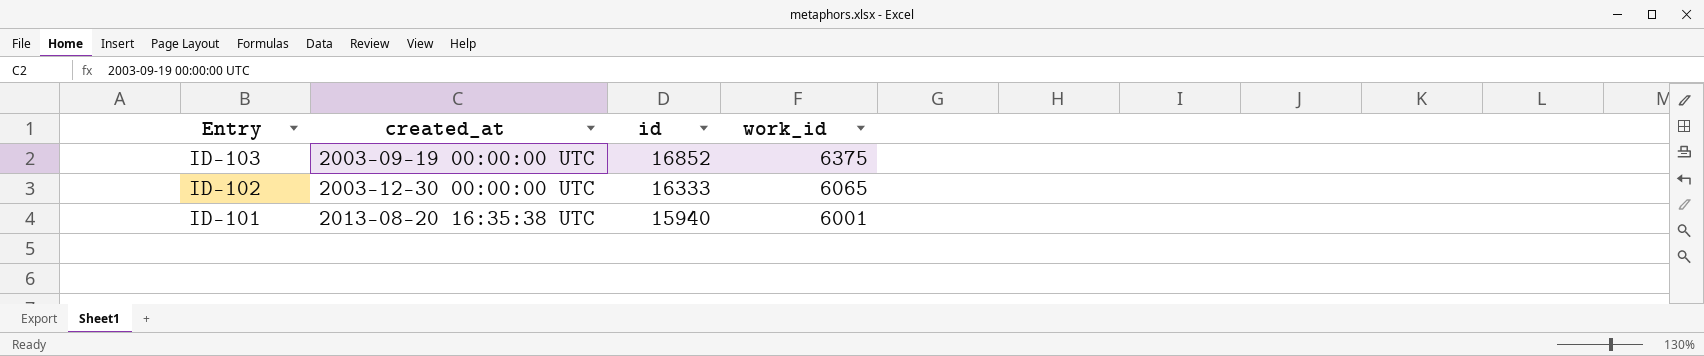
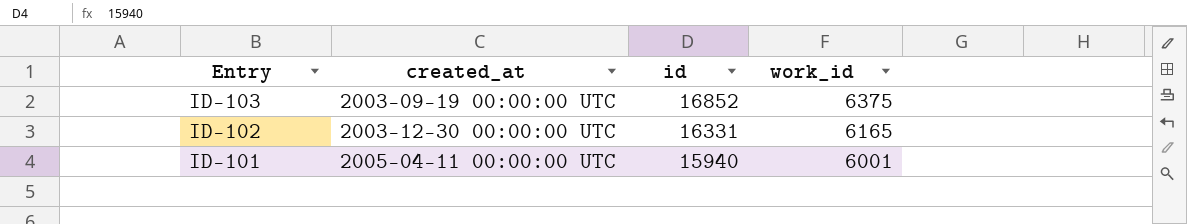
ID-102 | id: 16333 -> 16331
ID-102 | work_id: 6065 -> 6165
ID-101 | created_at: 2013-08-20 16:35:38 UTC -> 2005-04-11 00:00:00 UTC

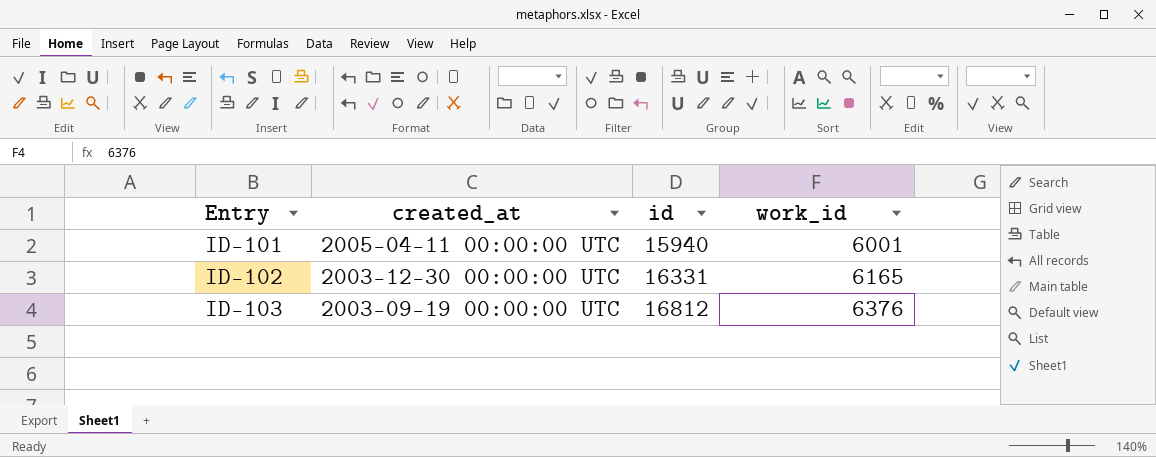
row order: Entry descending -> Entry ascending
ID-103 | id: 16852 -> 16812
ID-103 | work_id: 6375 -> 6376

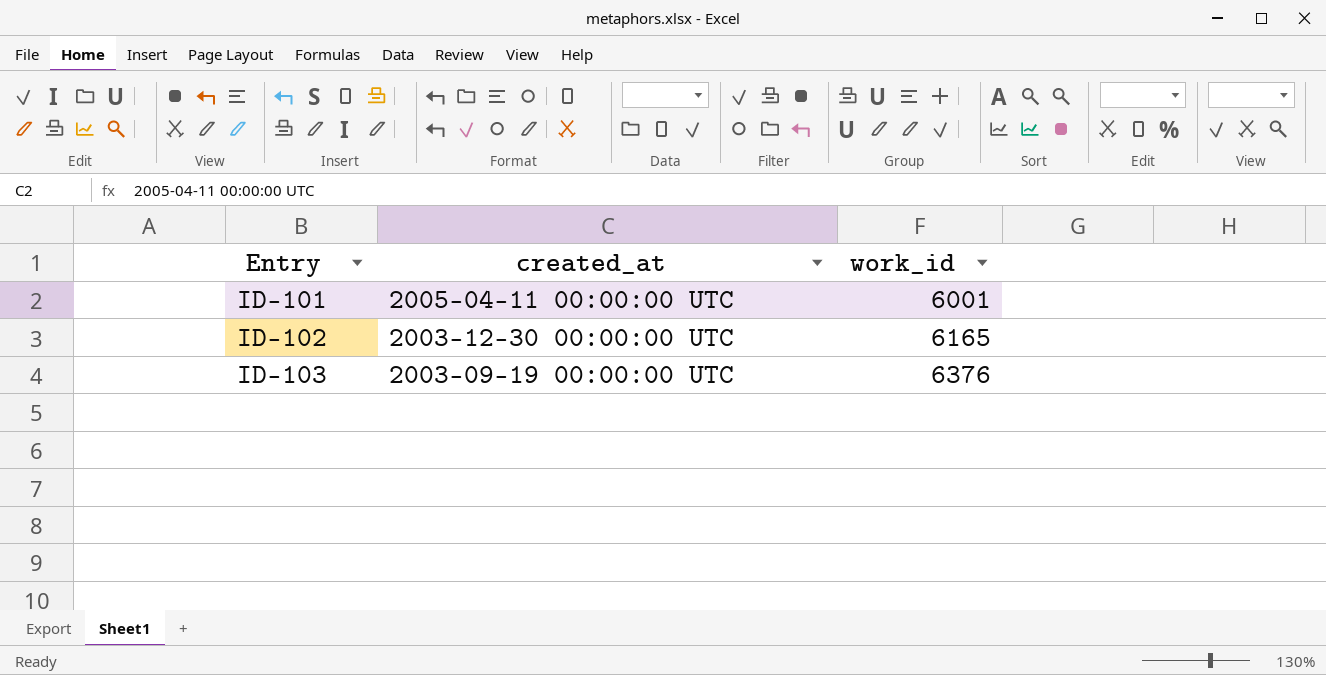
column id | position: 3 -> none

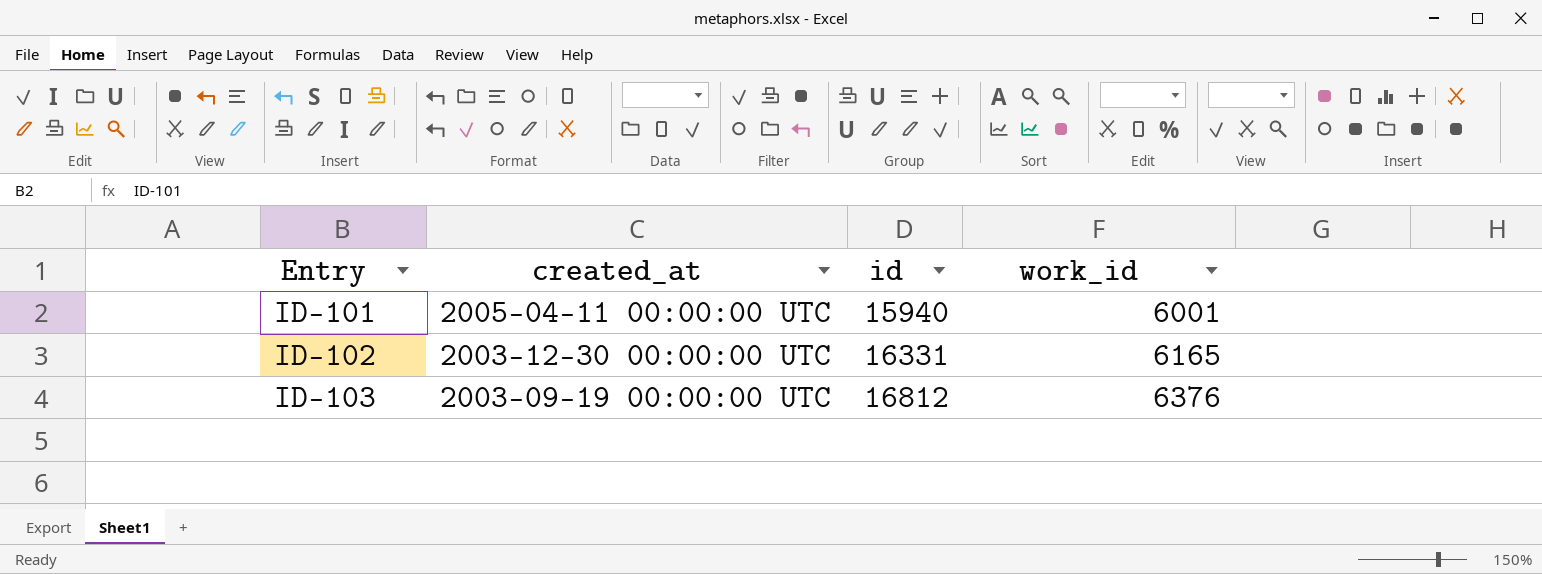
column id | position: none -> 3

